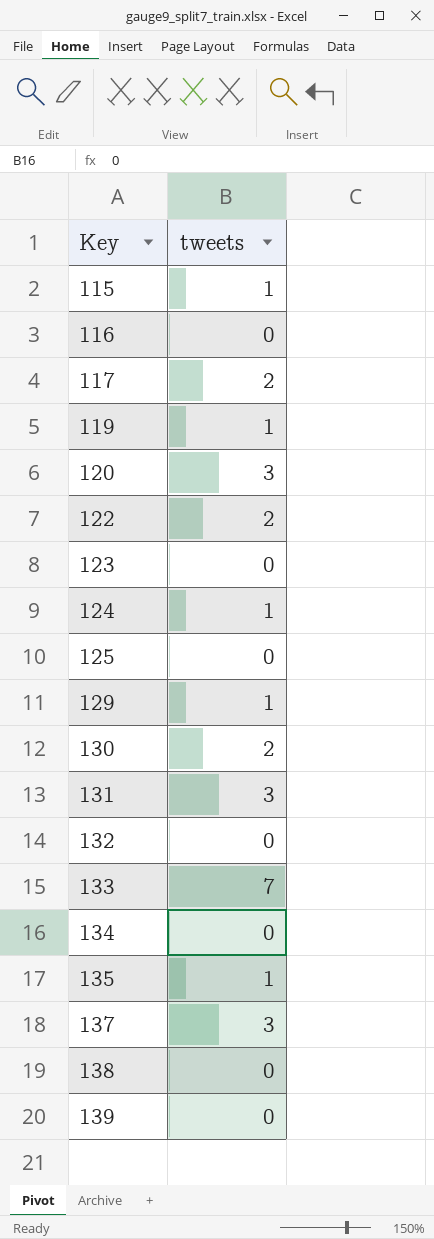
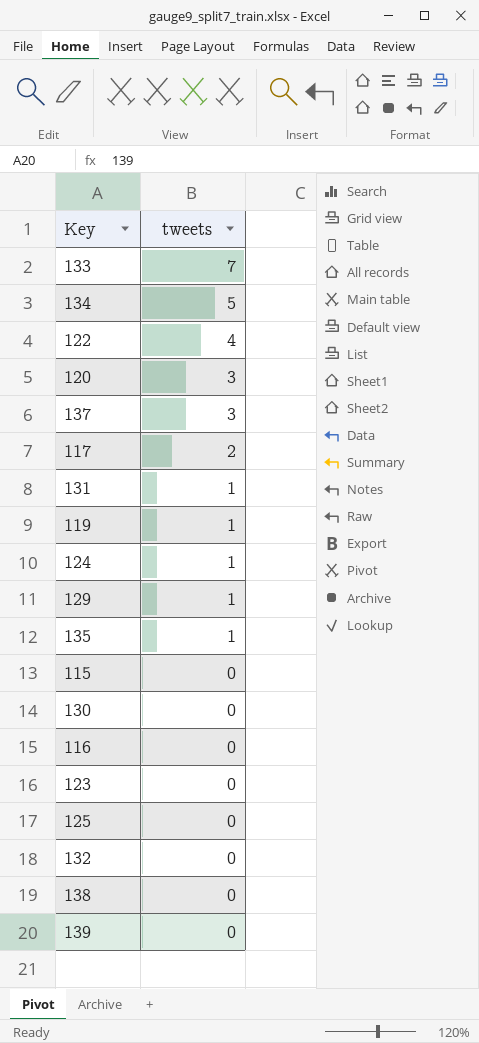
row order: Key ascending -> tweets descending
134 | tweets: 0 -> 5
122 | tweets: 2 -> 4
131 | tweets: 3 -> 1
115 | tweets: 1 -> 0
130 | tweets: 2 -> 0

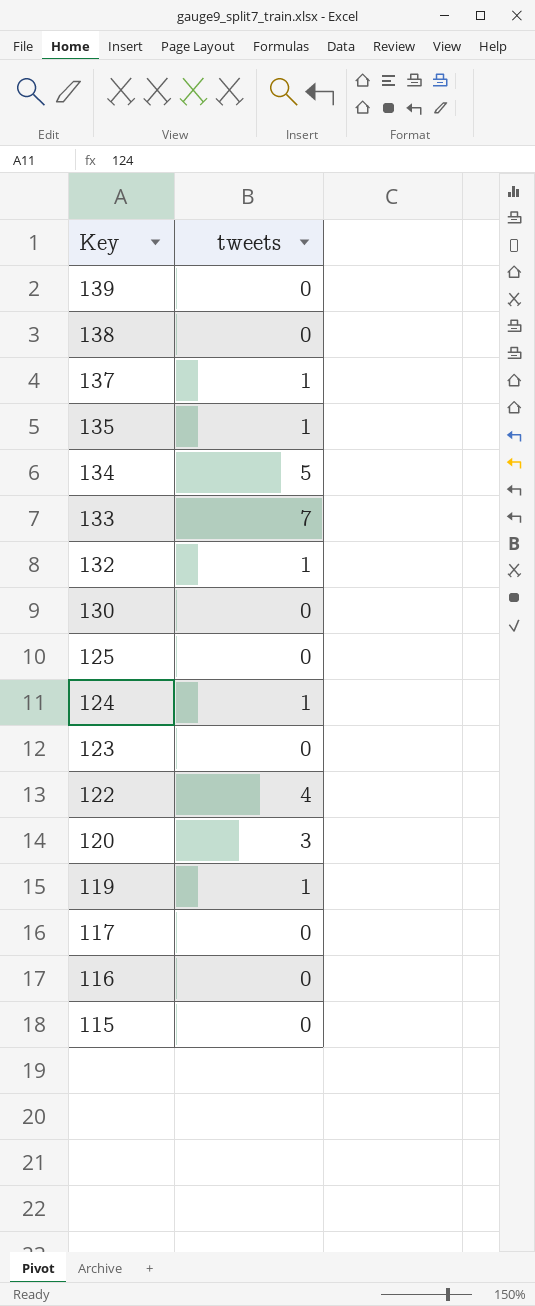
row order: tweets descending -> Key descending
row 131: 1 -> none
row 129: 1 -> none
137 | tweets: 3 -> 1
132 | tweets: 0 -> 1
117 | tweets: 2 -> 0

